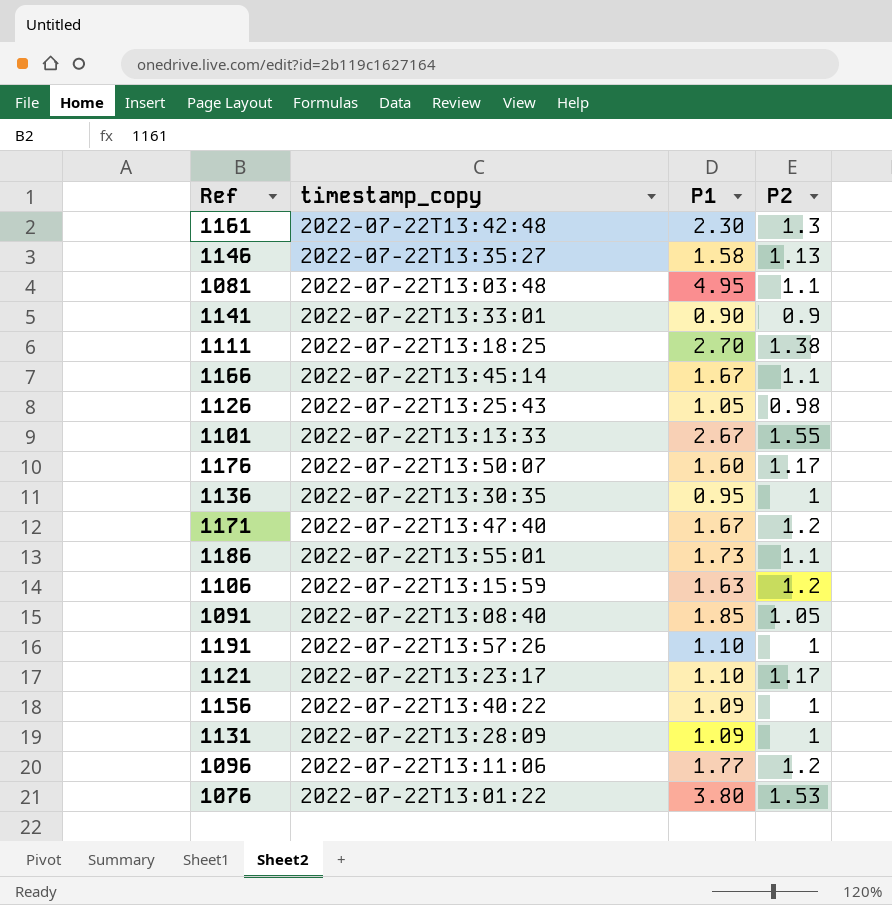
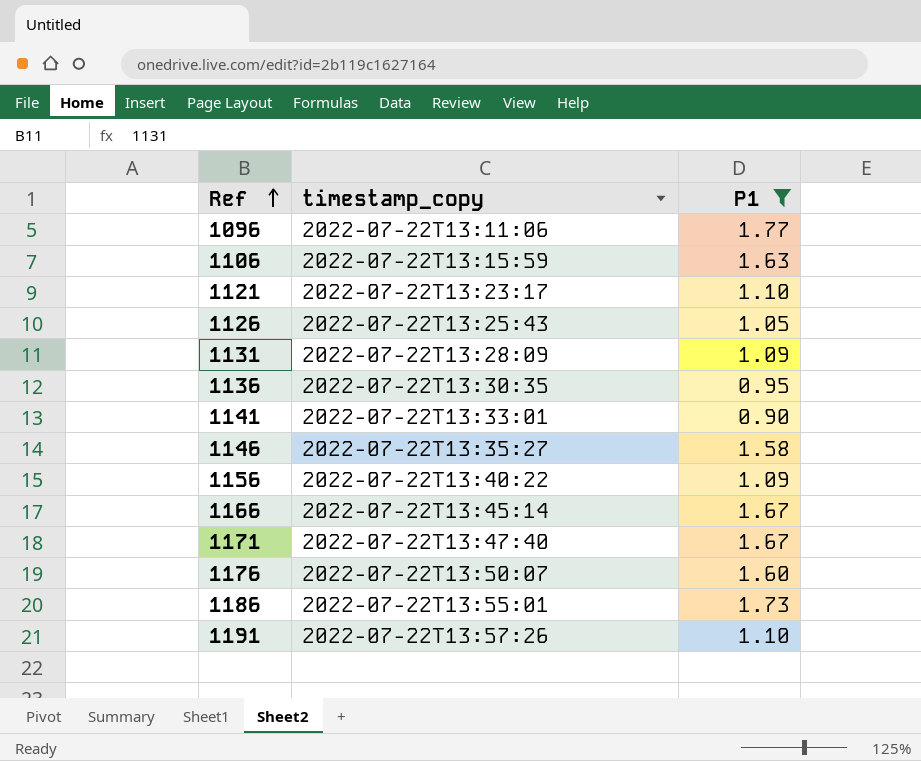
filter: none -> P1 <= 1.77
row order: none -> Ref ascending
column P2 | position: 4 -> none

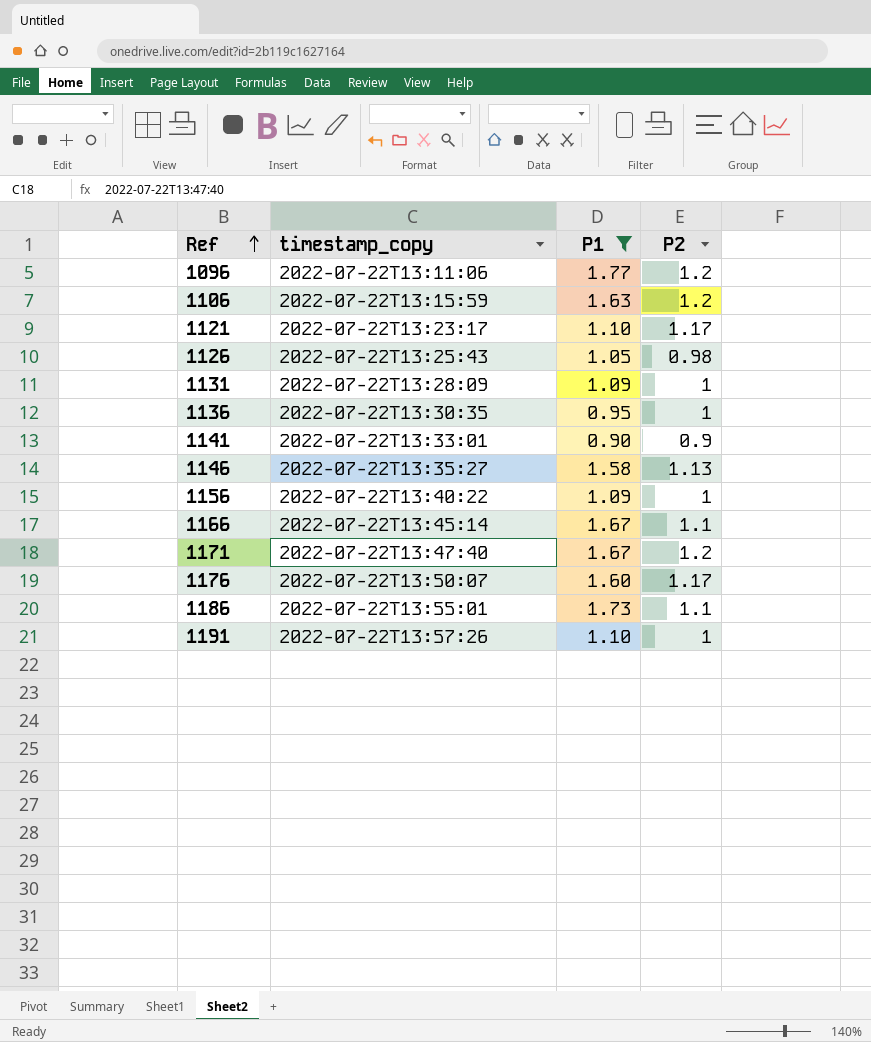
column P2 | position: none -> 4

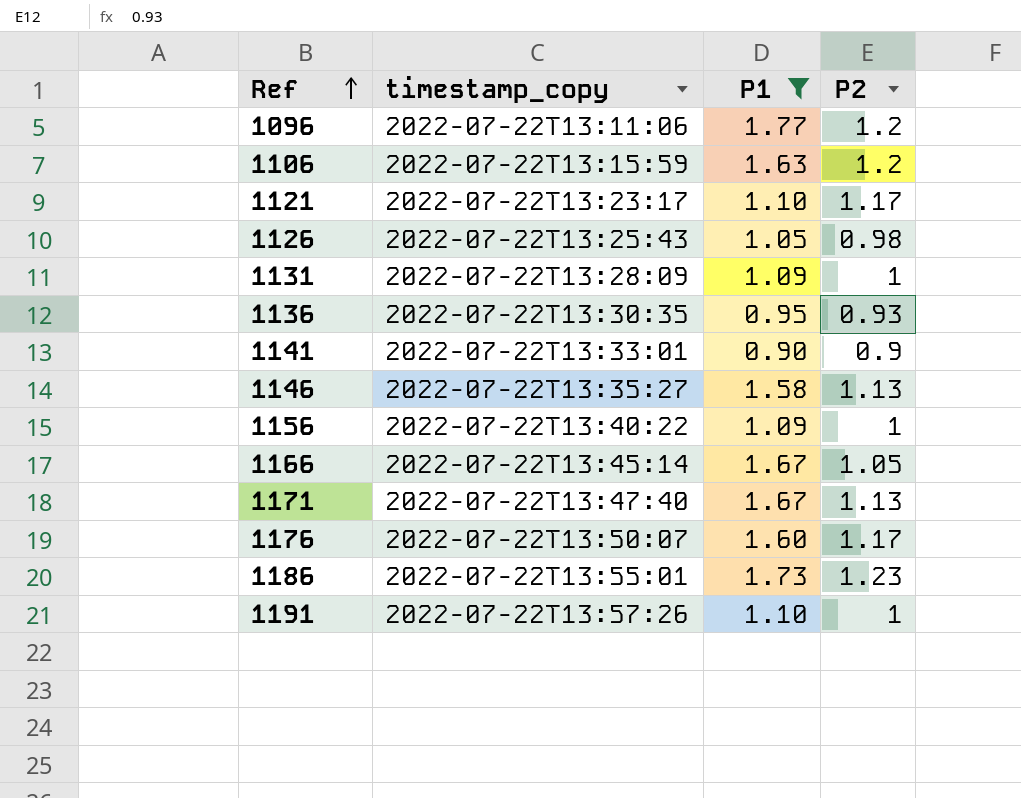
1136 | P2: 1 -> 0.93
1166 | P2: 1.1 -> 1.05
1171 | P2: 1.2 -> 1.13
1186 | P2: 1.1 -> 1.23

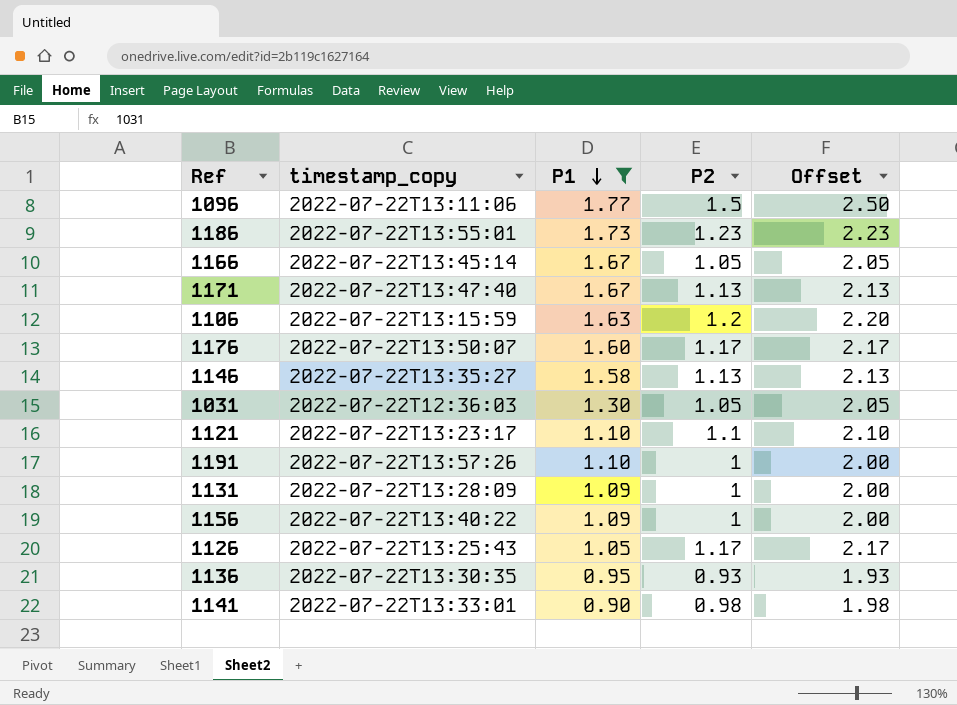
row order: Ref ascending -> P1 descending
column Offset | formula: none -> [P2] + 1
1096 | P2: 1.2 -> 1.5
row 1031: none -> 2022-07-22T12:36:03 | 1.30 | 1.05 | 2.05
1121 | P2: 1.17 -> 1.1
1126 | P2: 0.98 -> 1.17
1141 | P2: 0.9 -> 0.98

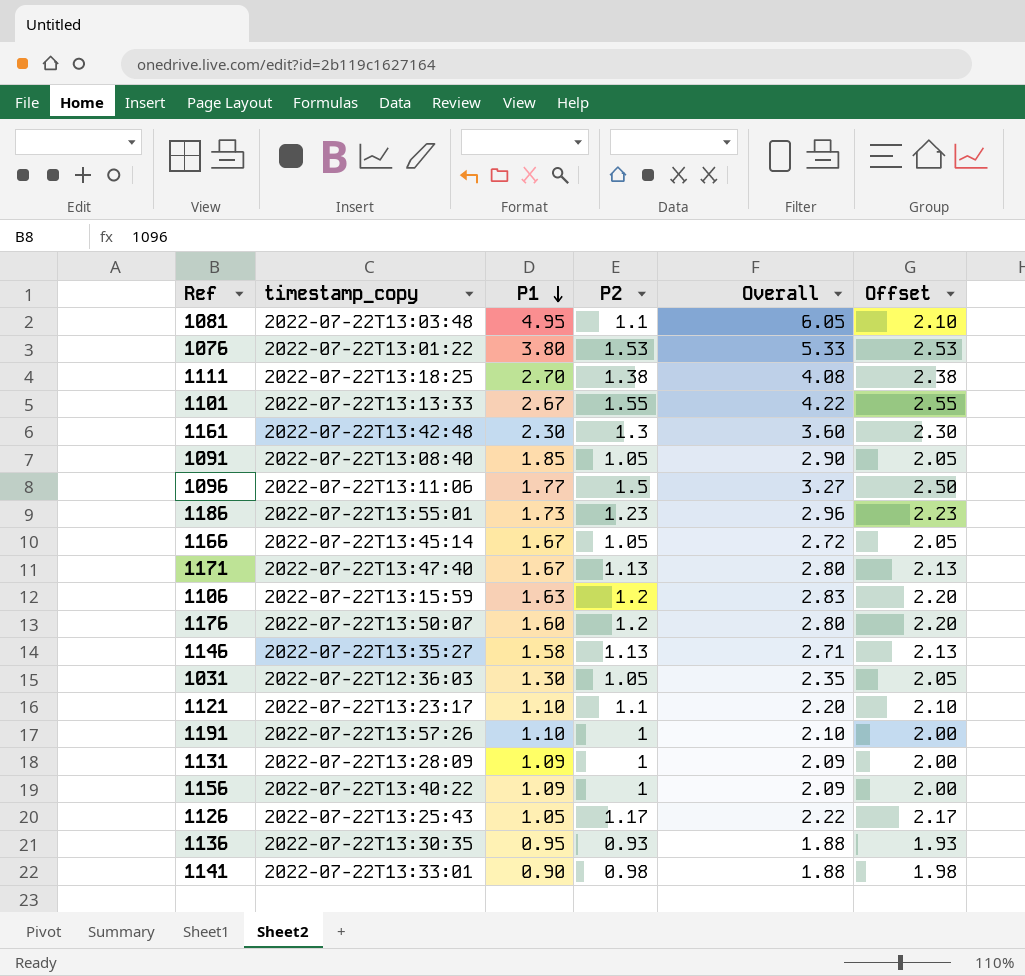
filter: P1 <= 1.77 -> none
column Overall | formula: none -> [P1] + [P2]
1176 | P2: 1.17 -> 1.2
1176 | Offset: 2.17 -> 2.20

